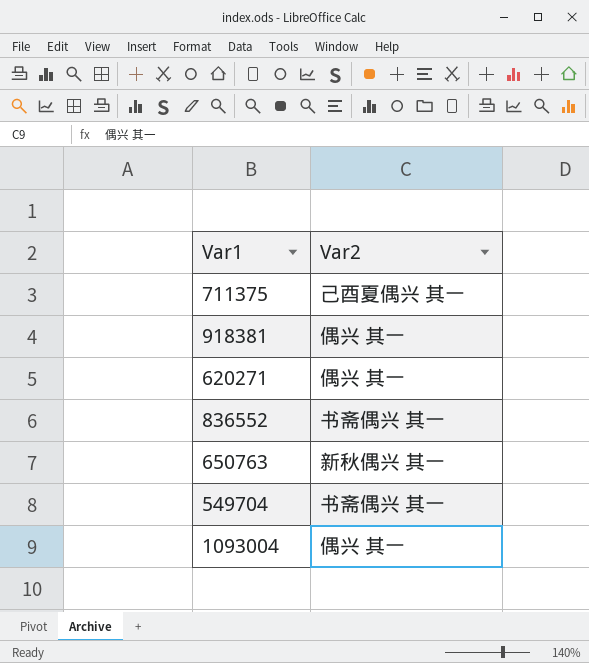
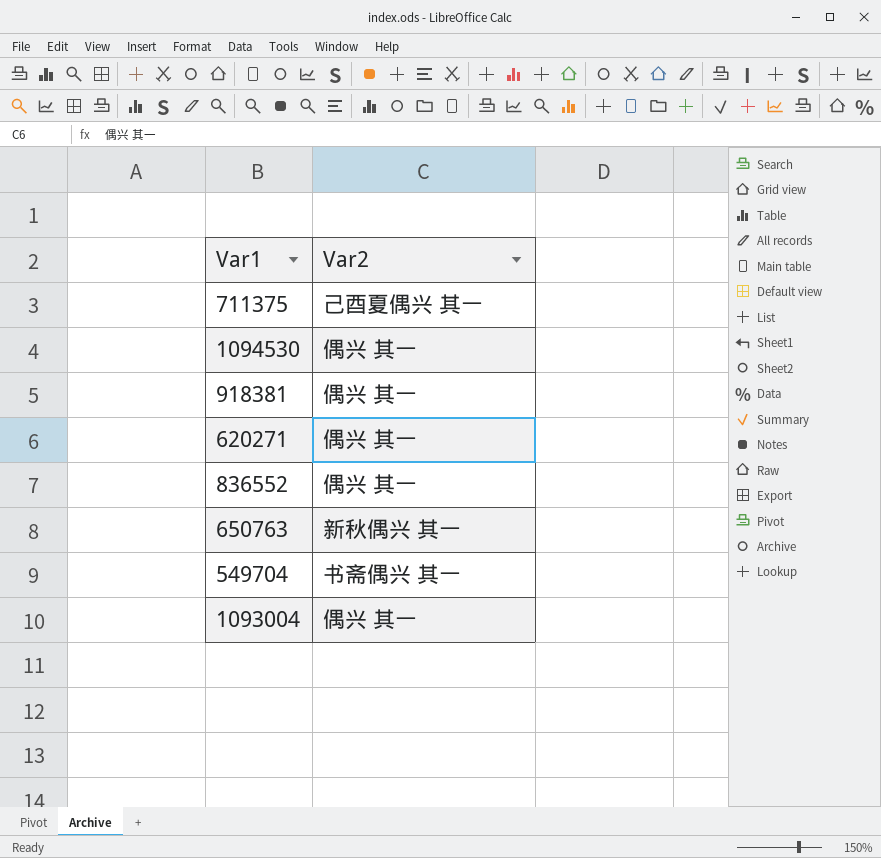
row 1094530: none -> 偶兴 其一
836552 | Var2: 书斋偶兴 其一 -> 偶兴 其一

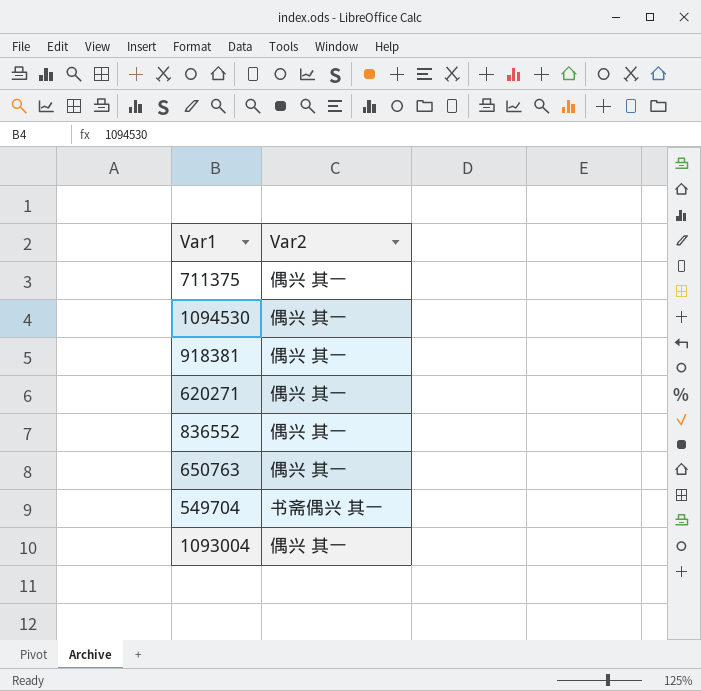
711375 | Var2: 己酉夏偶兴 其一 -> 偶兴 其一
650763 | Var2: 新秋偶兴 其一 -> 偶兴 其一

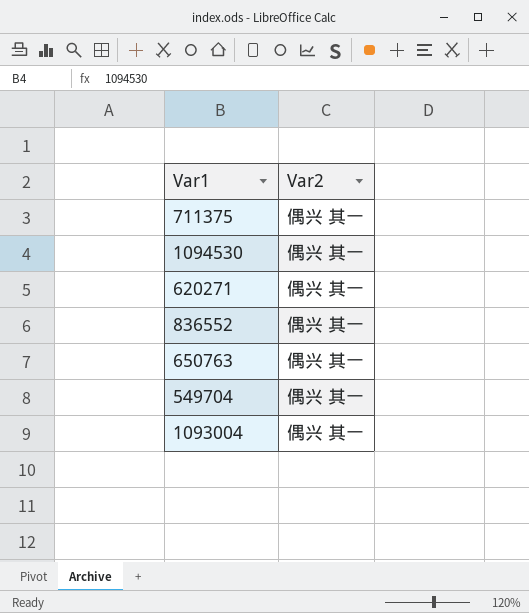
row 918381: 偶兴 其一 -> none
549704 | Var2: 书斋偶兴 其一 -> 偶兴 其一

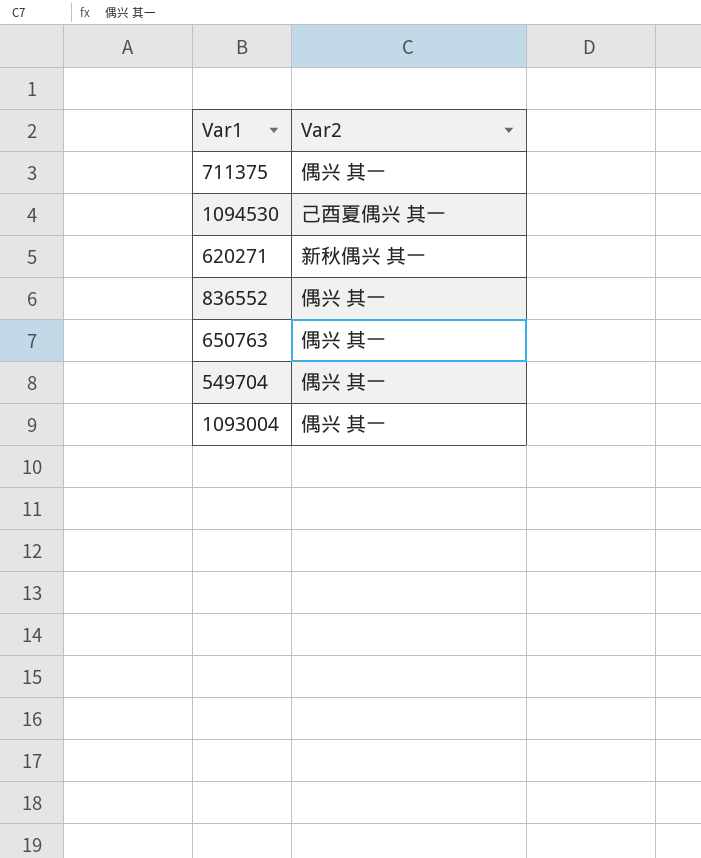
1094530 | Var2: 偶兴 其一 -> 己酉夏偶兴 其一
620271 | Var2: 偶兴 其一 -> 新秋偶兴 其一

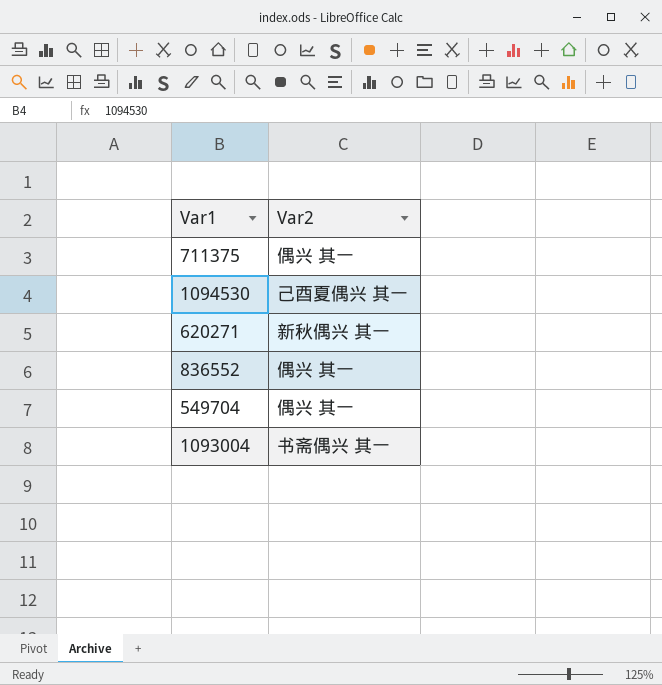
row 650763: 偶兴 其一 -> none
1093004 | Var2: 偶兴 其一 -> 书斋偶兴 其一

